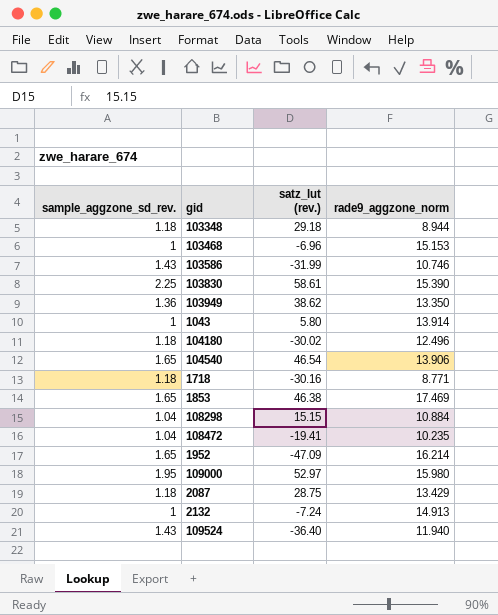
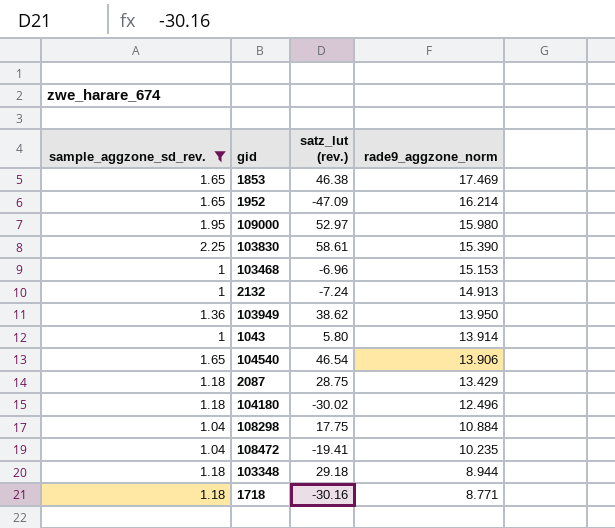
filter: none -> sample_aggzone_sd_rev. != 1.43
row order: none -> rade9_aggzone_norm descending
103949 | rade9_aggzone_norm: 13.350 -> 13.950
108298 | satz_lut (rev.): 15.15 -> 17.75

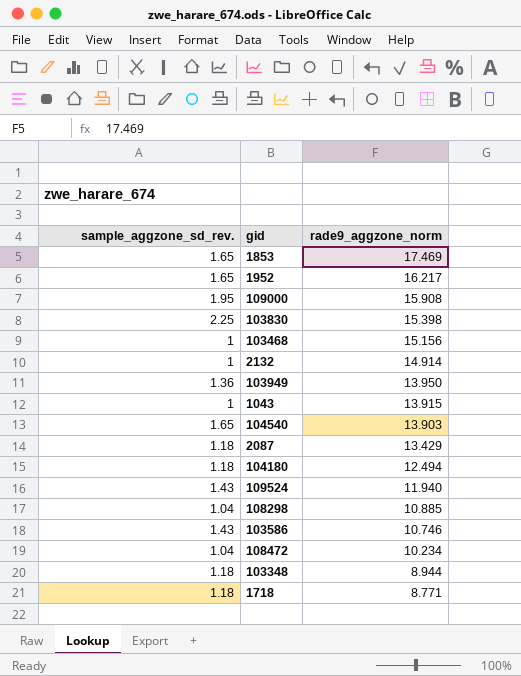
filter: sample_aggzone_sd_rev. != 1.43 -> none
column satz_lut (rev.) | position: 3 -> none
1952 | rade9_aggzone_norm: 16.214 -> 16.217
109000 | rade9_aggzone_norm: 15.980 -> 15.908
103830 | rade9_aggzone_norm: 15.390 -> 15.398
103468 | rade9_aggzone_norm: 15.153 -> 15.156
2132 | rade9_aggzone_norm: 14.913 -> 14.914
1043 | rade9_aggzone_norm: 13.914 -> 13.915
104540 | rade9_aggzone_norm: 13.906 -> 13.903
104180 | rade9_aggzone_norm: 12.496 -> 12.494
108298 | rade9_aggzone_norm: 10.884 -> 10.885
108472 | rade9_aggzone_norm: 10.235 -> 10.234

